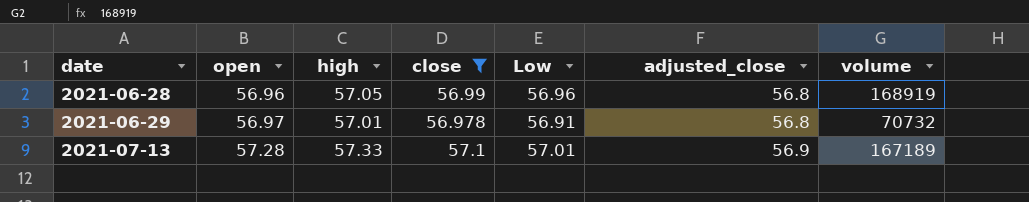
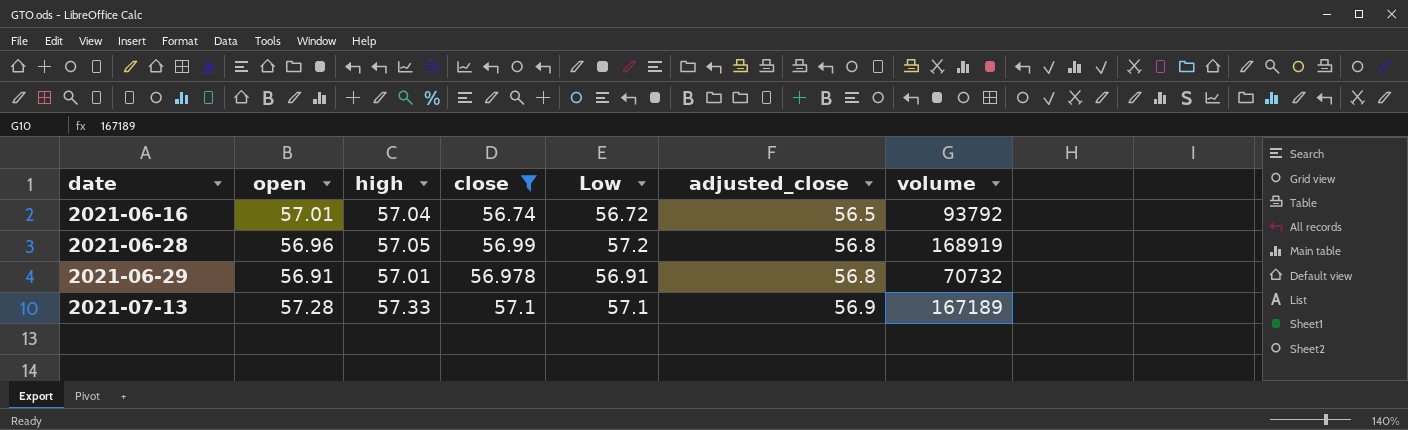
row 2021-06-16: none -> 57.01 | 57.04 | 56.74 | 56.72 | 56.5 | 93792
2021-06-28 | Low: 56.96 -> 57.2
2021-06-29 | open: 56.97 -> 56.91
2021-07-13 | Low: 57.01 -> 57.1

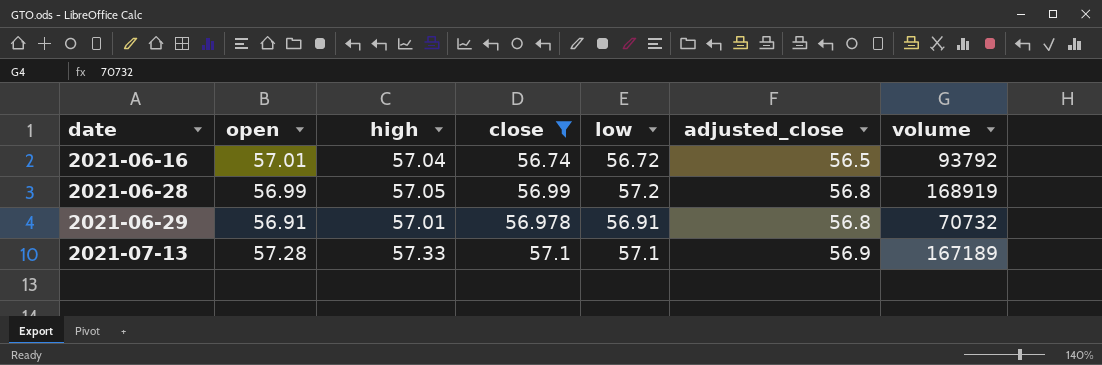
column name: Low -> low
2021-06-28 | open: 56.96 -> 56.99

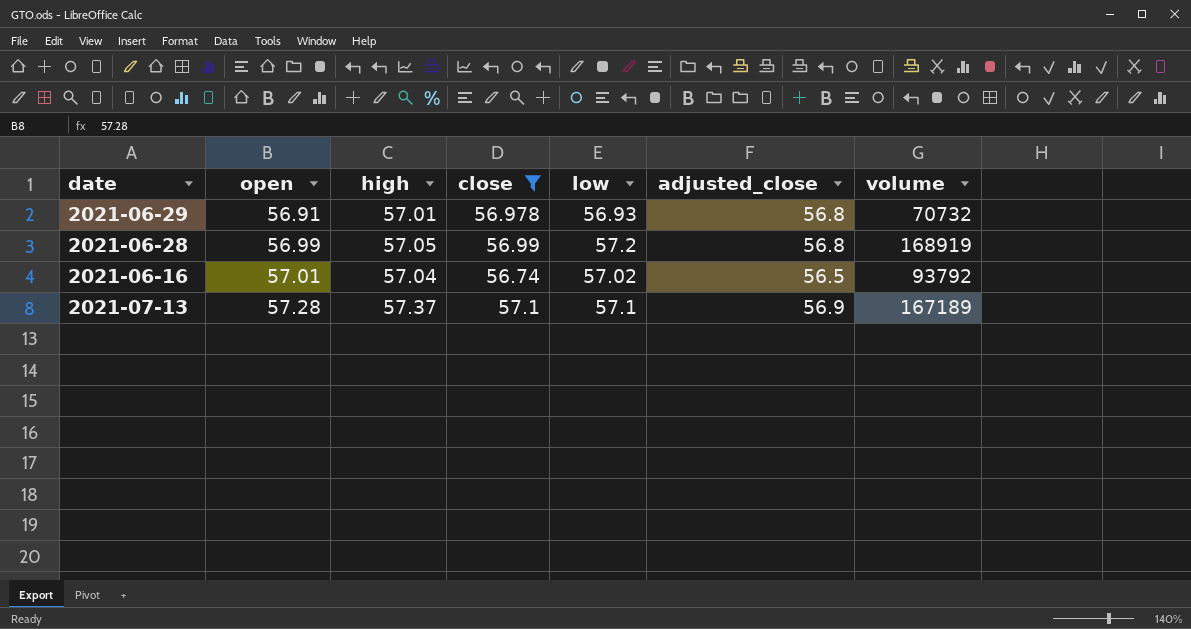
row order: date ascending -> open ascending
2021-06-29 | low: 56.91 -> 56.93
2021-06-16 | low: 56.72 -> 57.02
2021-07-13 | high: 57.33 -> 57.37

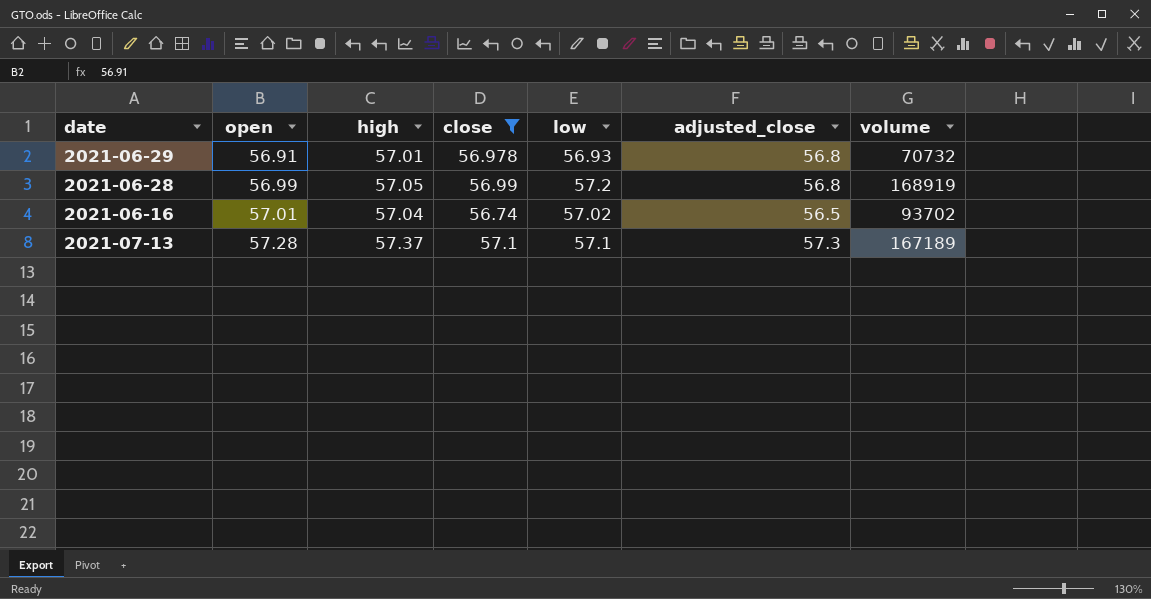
2021-06-16 | volume: 93792 -> 93702
2021-07-13 | adjusted_close: 56.9 -> 57.3

